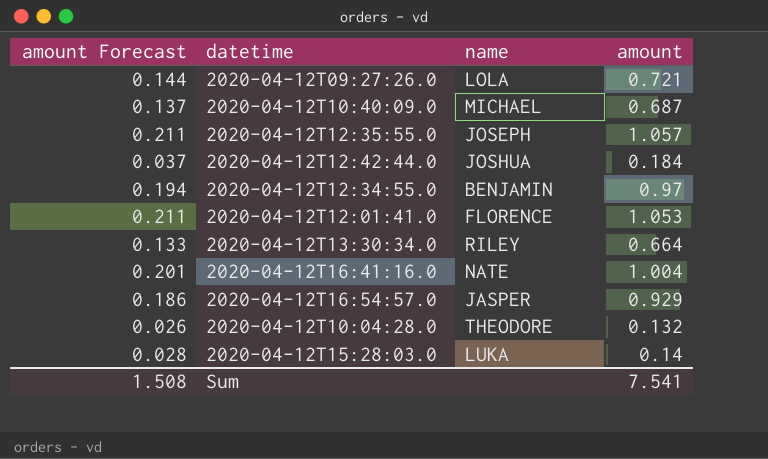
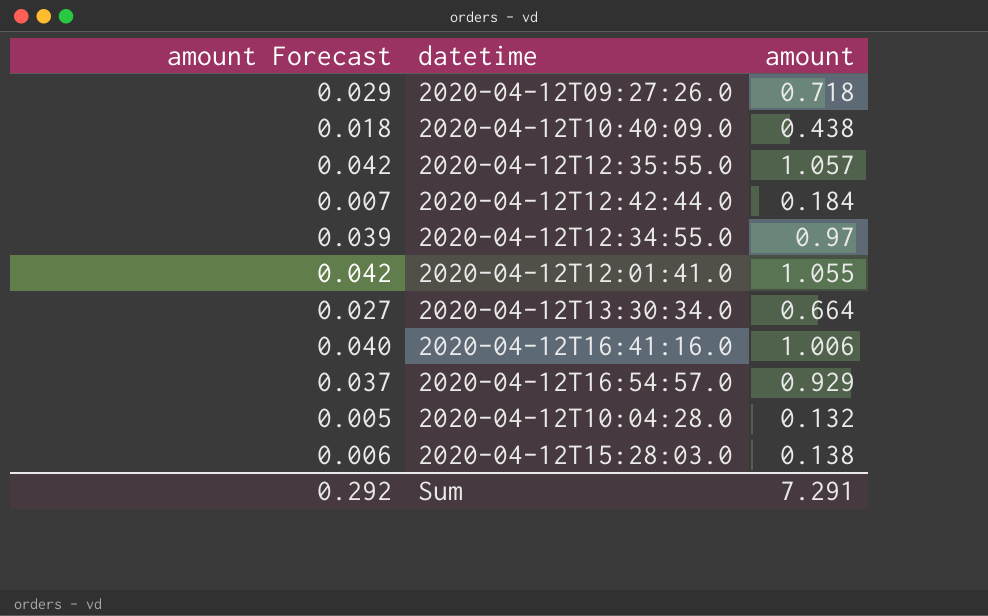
column name | position: 3 -> none
column amount Forecast | formula: [amount] * 0.2 -> [amount] * 0.04
2020-04-12T09:27:26.0 | amount: 0.721 -> 0.718
2020-04-12T10:40:09.0 | amount: 0.687 -> 0.438
2020-04-12T12:01:41.0 | amount: 1.053 -> 1.055
2020-04-12T16:41:16.0 | amount: 1.004 -> 1.006
2020-04-12T15:28:03.0 | amount: 0.14 -> 0.138
Sum | amount Forecast: 1.508 -> 0.292
Sum | amount: 7.541 -> 7.291

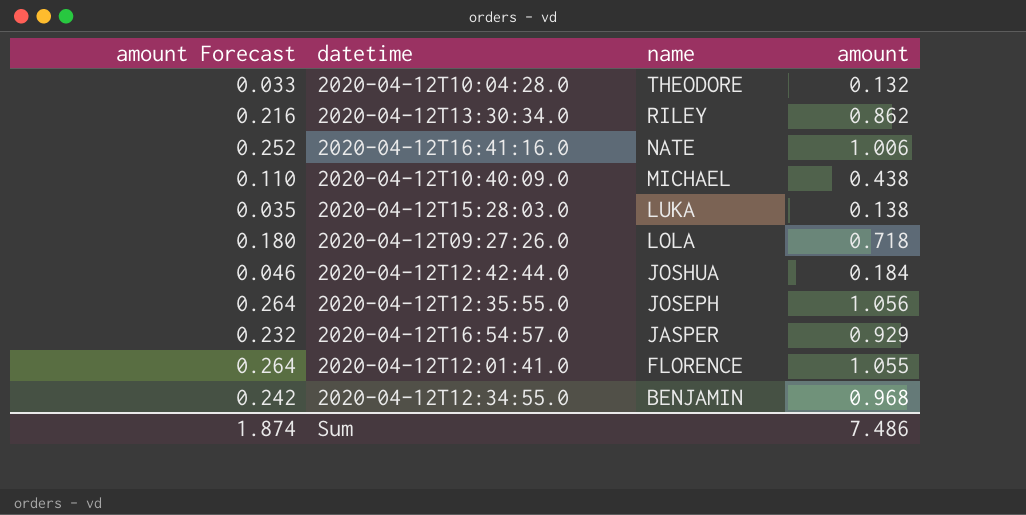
row order: none -> name descending
column amount Forecast | formula: [amount] * 0.04 -> [amount] * 0.25
column name | position: none -> 3
2020-04-12T13:30:34.0 | amount: 0.664 -> 0.862
2020-04-12T12:35:55.0 | amount: 1.057 -> 1.056
2020-04-12T12:34:55.0 | amount: 0.97 -> 0.968
Sum | amount Forecast: 0.292 -> 1.874
Sum | amount: 7.291 -> 7.486

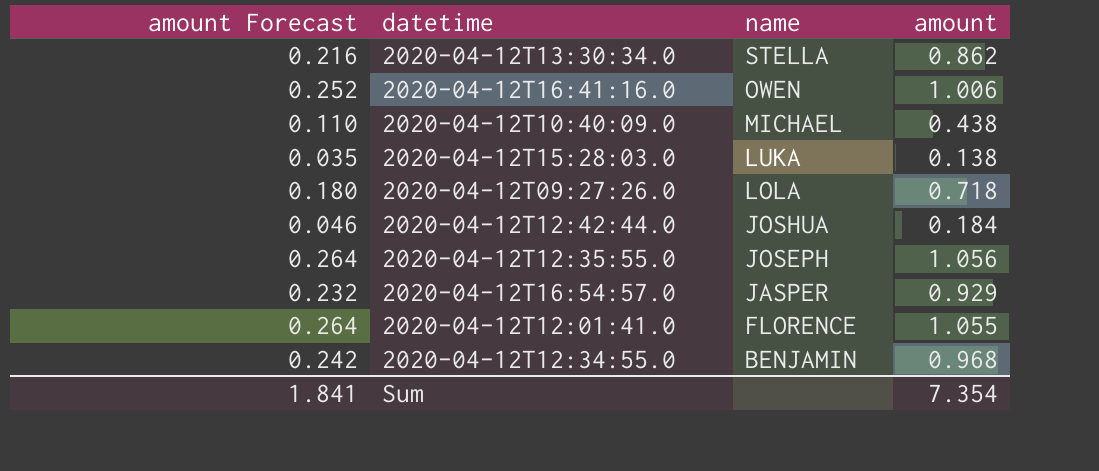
row 2020-04-12T10:04:28.0: 0.033 | THEODORE | 0.132 -> none
2020-04-12T13:30:34.0 | name: RILEY -> STELLA
2020-04-12T16:41:16.0 | name: NATE -> OWEN
Sum | amount Forecast: 1.874 -> 1.841
Sum | amount: 7.486 -> 7.354

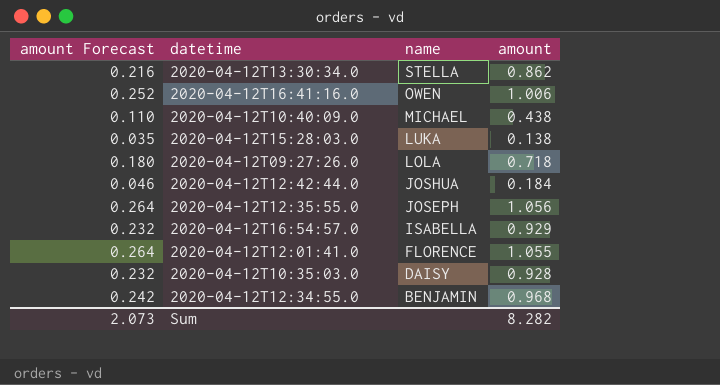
2020-04-12T16:54:57.0 | name: JASPER -> ISABELLA
row 2020-04-12T10:35:03.0: none -> 0.232 | DAISY | 0.928
Sum | amount Forecast: 1.841 -> 2.073
Sum | amount: 7.354 -> 8.282

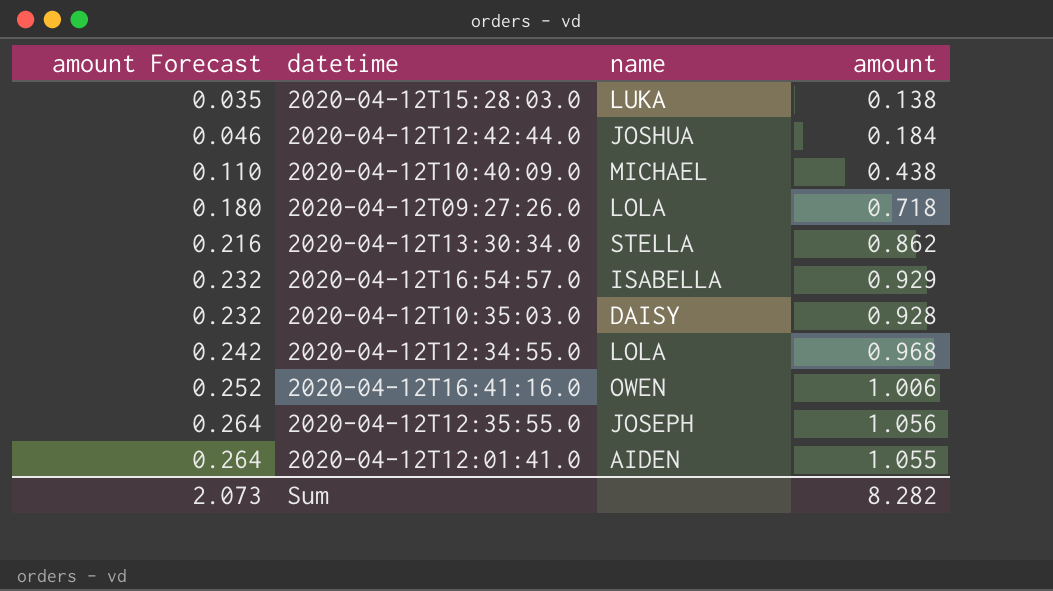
row order: name descending -> amount Forecast ascending
2020-04-12T12:34:55.0 | name: BENJAMIN -> LOLA
2020-04-12T12:01:41.0 | name: FLORENCE -> AIDEN

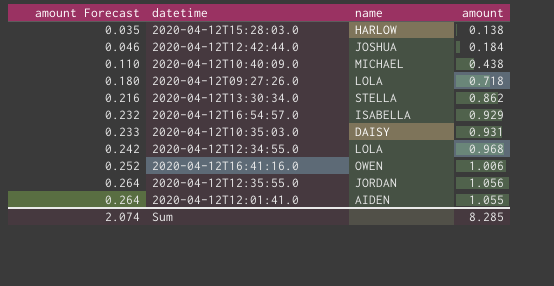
2020-04-12T15:28:03.0 | name: LUKA -> HARLOW
2020-04-12T10:35:03.0 | amount Forecast: 0.232 -> 0.233
2020-04-12T10:35:03.0 | amount: 0.928 -> 0.931
2020-04-12T12:35:55.0 | name: JOSEPH -> JORDAN
Sum | amount Forecast: 2.073 -> 2.074
Sum | amount: 8.282 -> 8.285

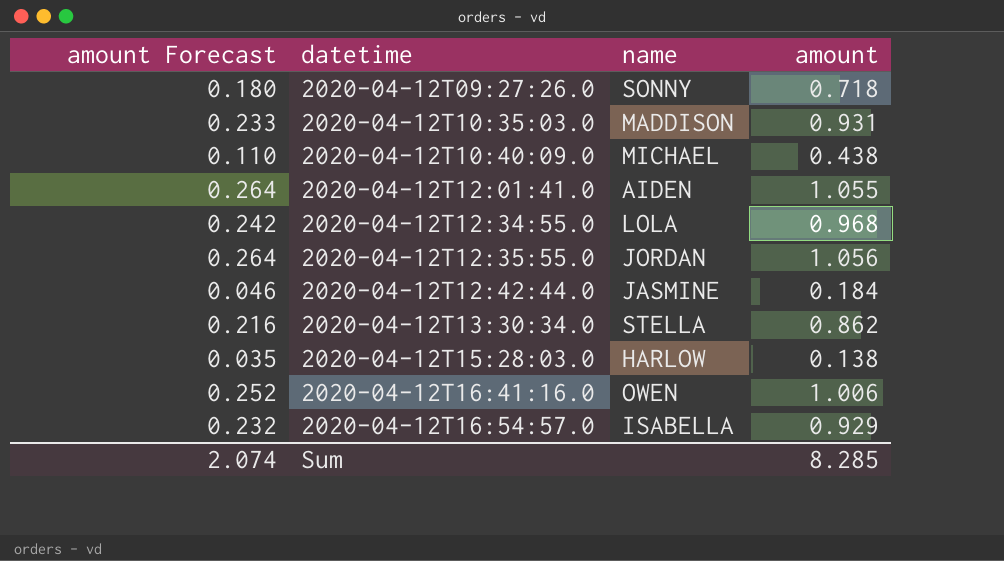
row order: amount Forecast ascending -> datetime ascending
2020-04-12T09:27:26.0 | name: LOLA -> SONNY
2020-04-12T10:35:03.0 | name: DAISY -> MADDISON
2020-04-12T12:42:44.0 | name: JOSHUA -> JASMINE

